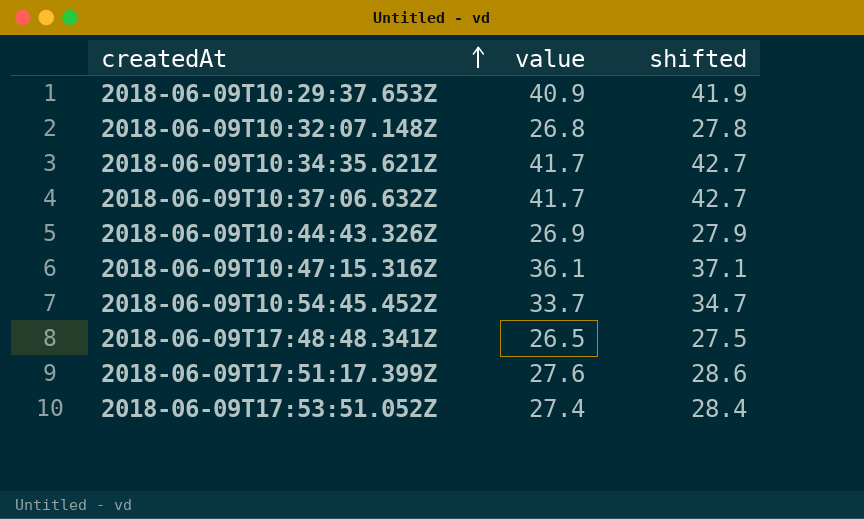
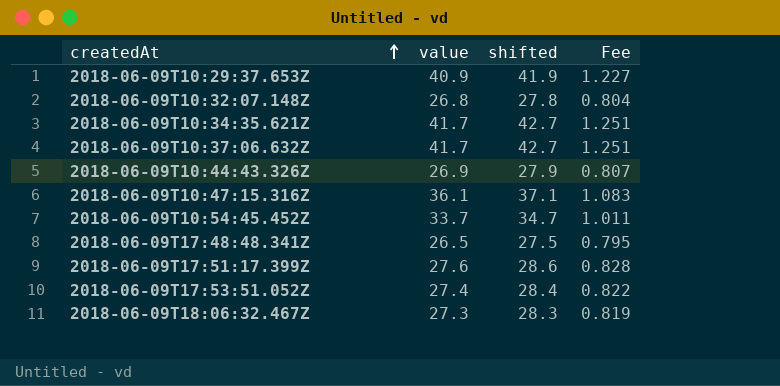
column Fee | formula: none -> [value] * 0.03
row 2018-06-09T18:06:32.467Z: none -> 27.3 | 28.3 | 0.819

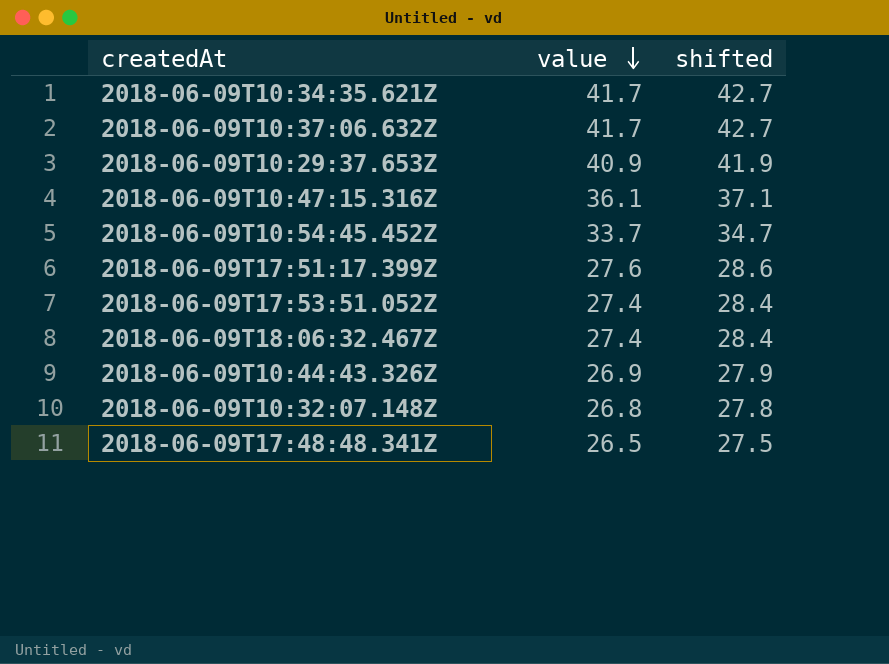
row order: createdAt ascending -> value descending
column Fee | formula: [value] * 0.03 -> none
2018-06-09T18:06:32.467Z | value: 27.3 -> 27.4
2018-06-09T18:06:32.467Z | shifted: 28.3 -> 28.4

